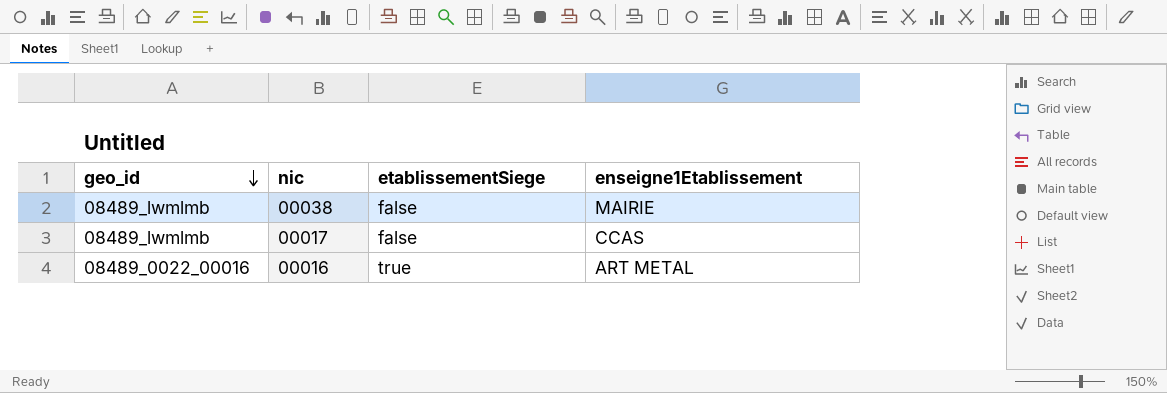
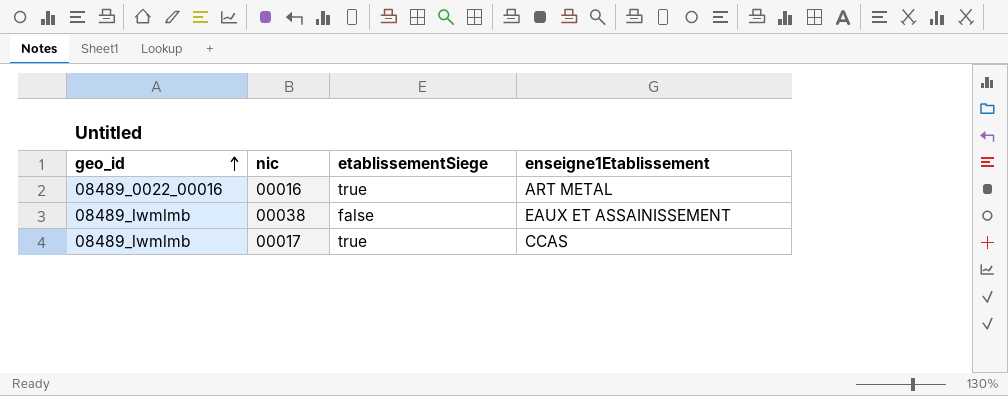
row order: geo_id descending -> geo_id ascending
00038 | enseigne1Etablissement: MAIRIE -> EAUX ET ASSAINISSEMENT
00017 | etablissementSiege: false -> true

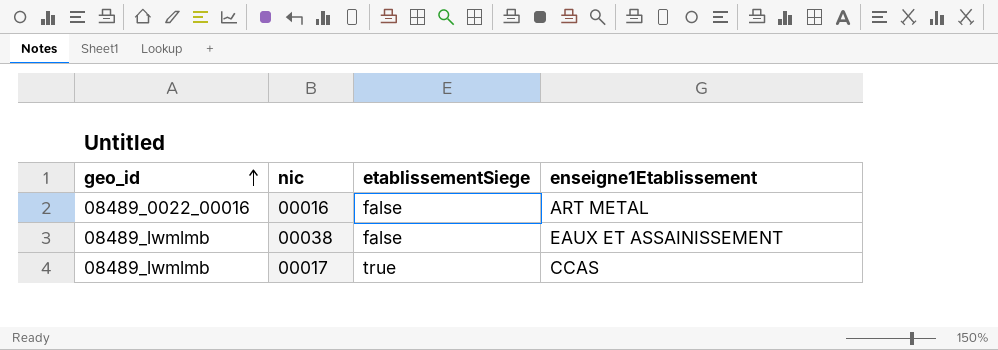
00016 | etablissementSiege: true -> false

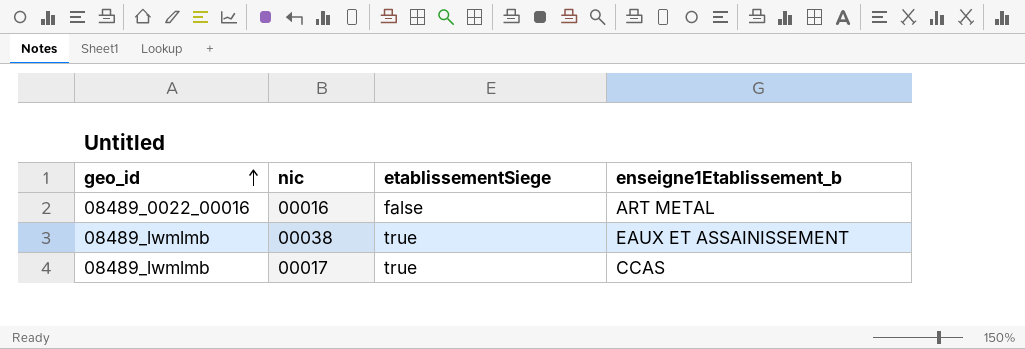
column name: enseigne1Etablissement -> enseigne1Etablissement_b
00038 | etablissementSiege: false -> true

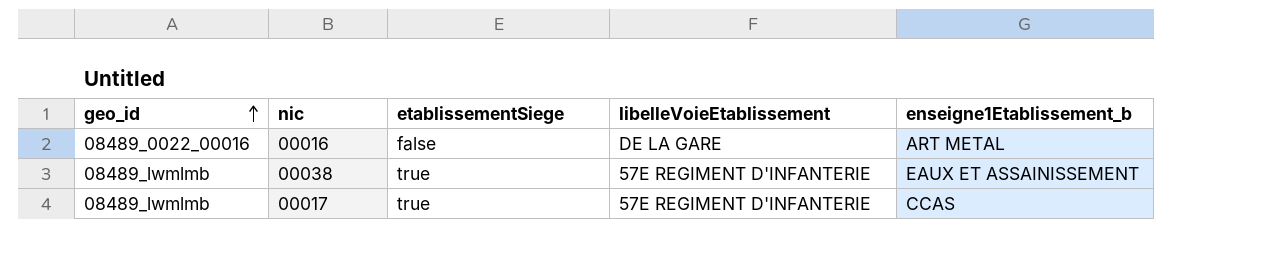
column libelleVoieEtablissement | position: none -> 4

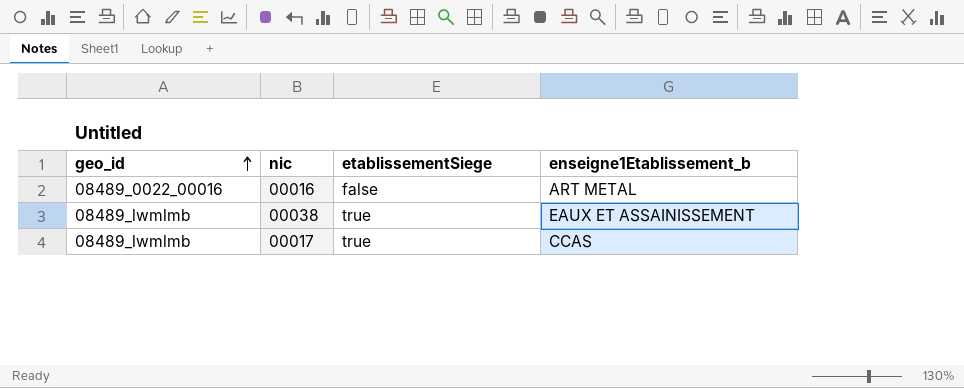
column libelleVoieEtablissement | position: 4 -> none

